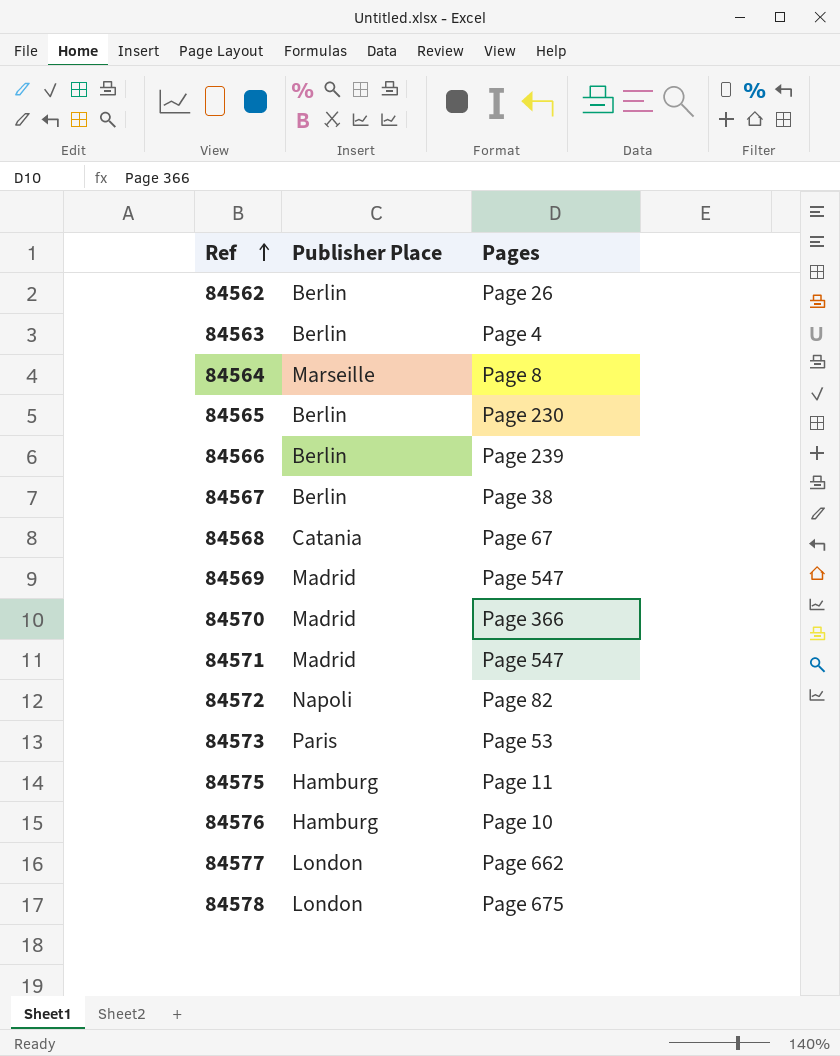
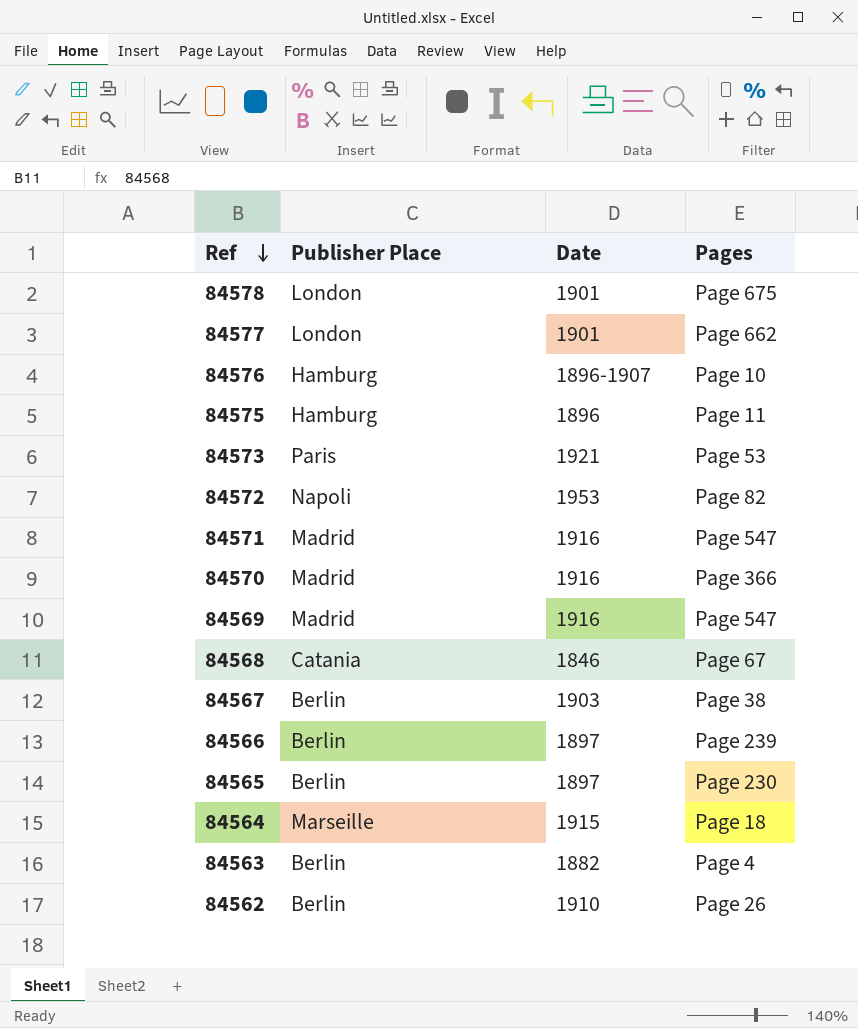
row order: Ref ascending -> Ref descending
column Date | position: none -> 3
84564 | Pages: Page 8 -> Page 18

